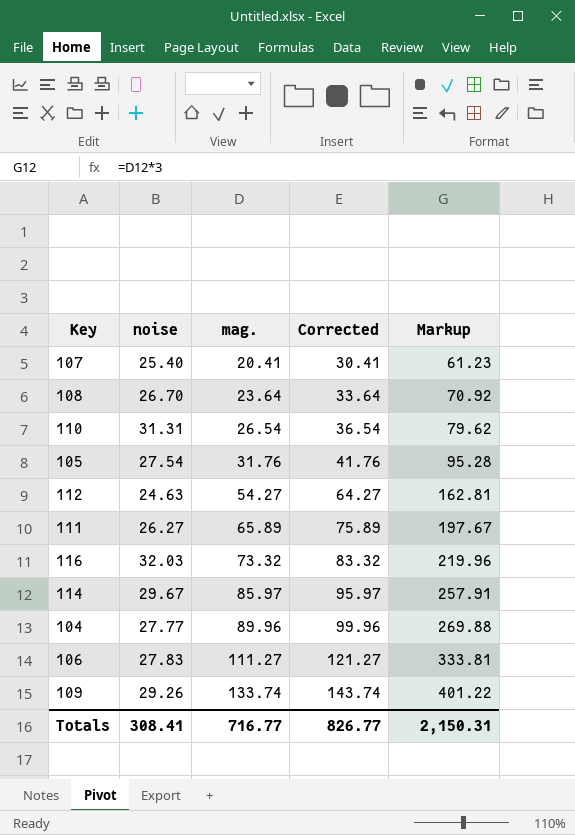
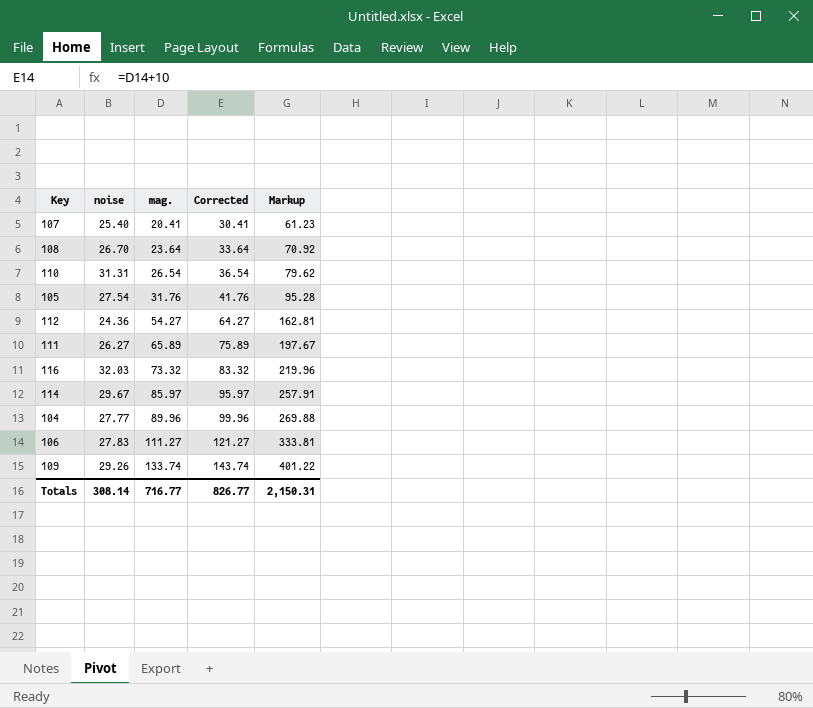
112 | noise: 24.63 -> 24.36
Totals | noise: 308.41 -> 308.14

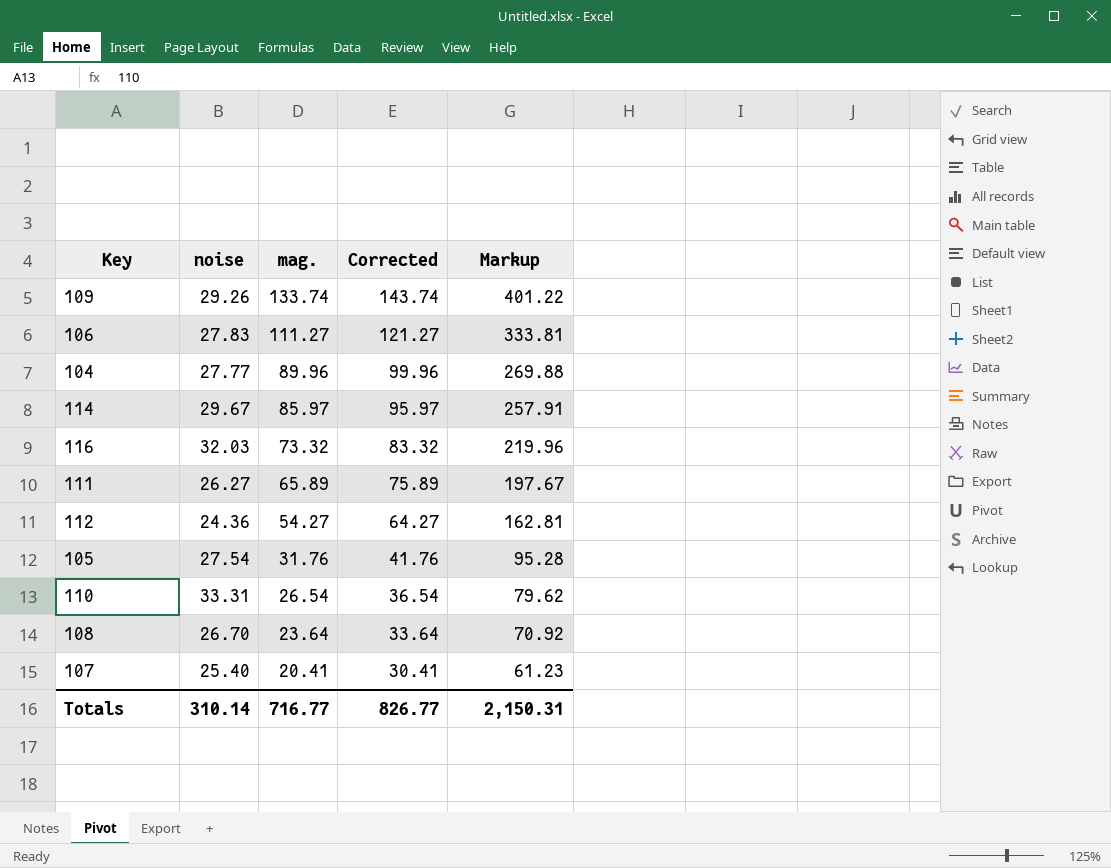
row order: mag. ascending -> mag. descending
110 | noise: 31.31 -> 33.31
Totals | noise: 308.14 -> 310.14

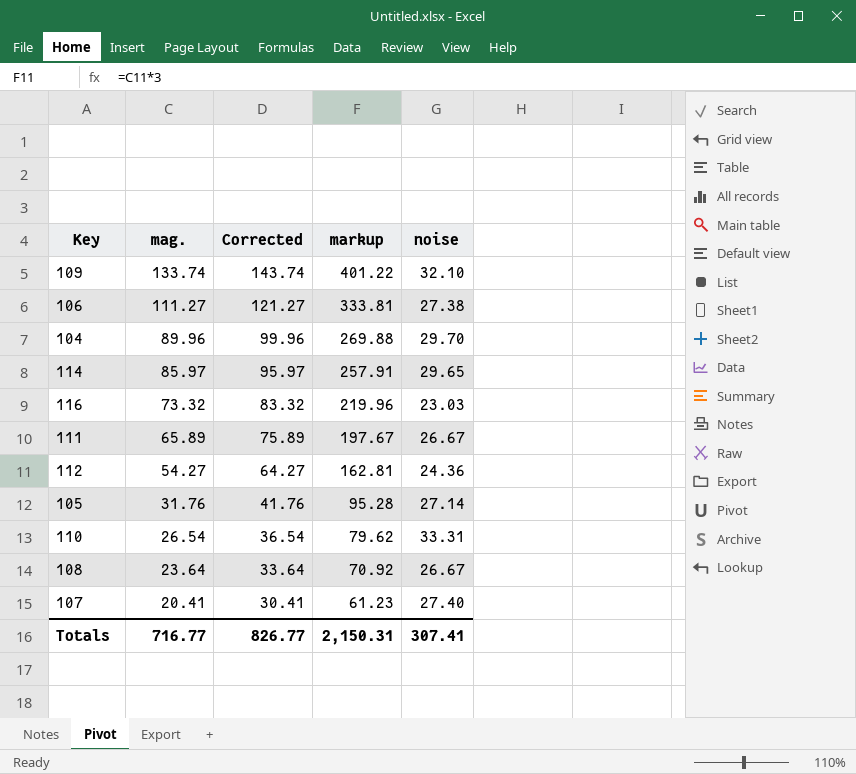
column name: Markup -> markup
column noise | position: 2 -> 5
109 | noise: 29.26 -> 32.10
106 | noise: 27.83 -> 27.38
104 | noise: 27.77 -> 29.70
114 | noise: 29.67 -> 29.65
116 | noise: 32.03 -> 23.03
111 | noise: 26.27 -> 26.67
105 | noise: 27.54 -> 27.14
108 | noise: 26.70 -> 26.67
107 | noise: 25.40 -> 27.40
Totals | noise: 310.14 -> 307.41

